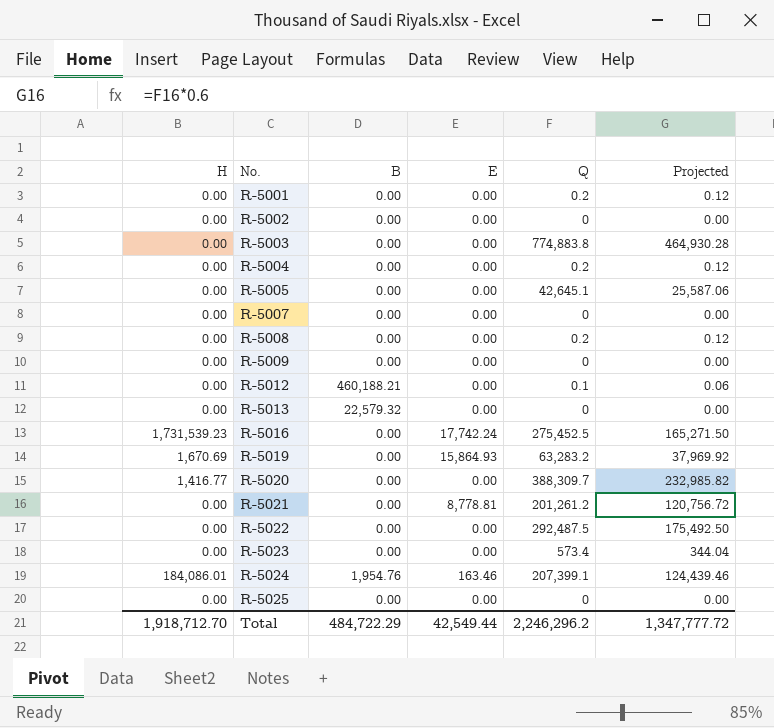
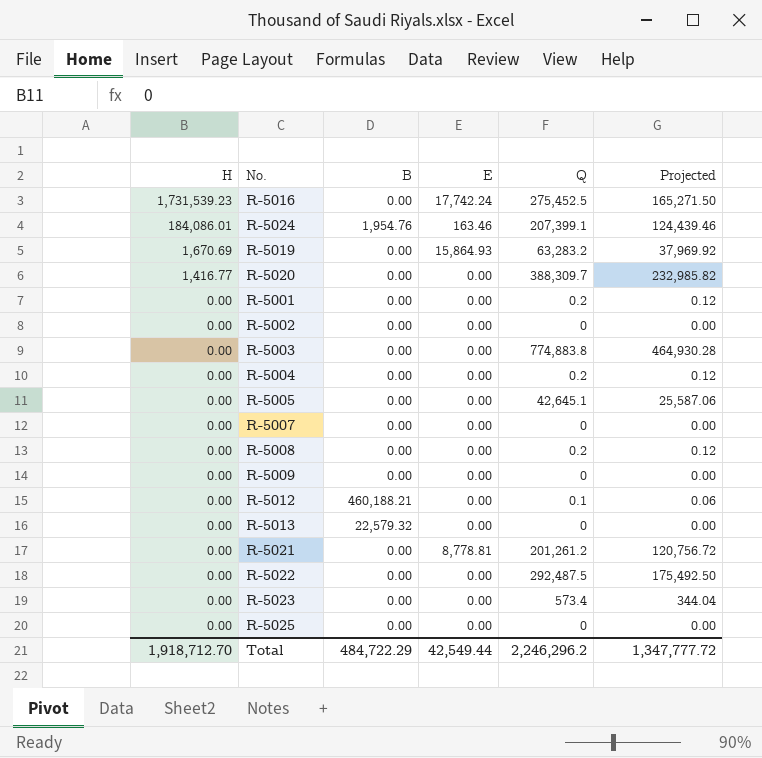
row order: No. ascending -> H descending

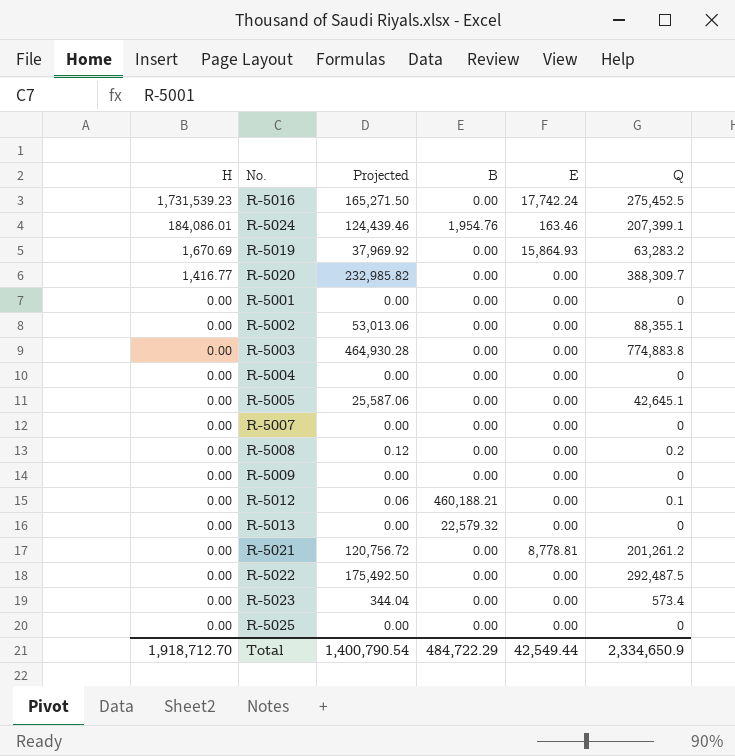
column Projected | position: 6 -> 3
R-5001 | Projected: 0.12 -> 0.00
R-5001 | Q: 0.2 -> 0
R-5002 | Projected: 0.00 -> 53,013.06
R-5002 | Q: 0 -> 88,355.1
R-5004 | Projected: 0.12 -> 0.00
R-5004 | Q: 0.2 -> 0
Total | Projected: 1,347,777.72 -> 1,400,790.54
Total | Q: 2,246,296.2 -> 2,334,650.9

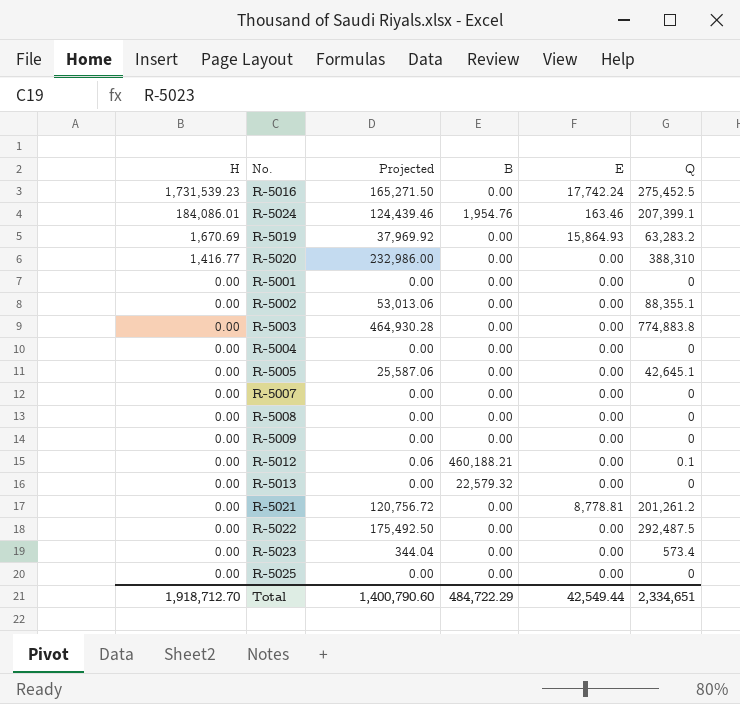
R-5020 | Projected: 232,985.82 -> 232,986.00
R-5020 | Q: 388,309.7 -> 388,310
R-5008 | Projected: 0.12 -> 0.00
R-5008 | Q: 0.2 -> 0
Total | Projected: 1,400,790.54 -> 1,400,790.60
Total | Q: 2,334,650.9 -> 2,334,651

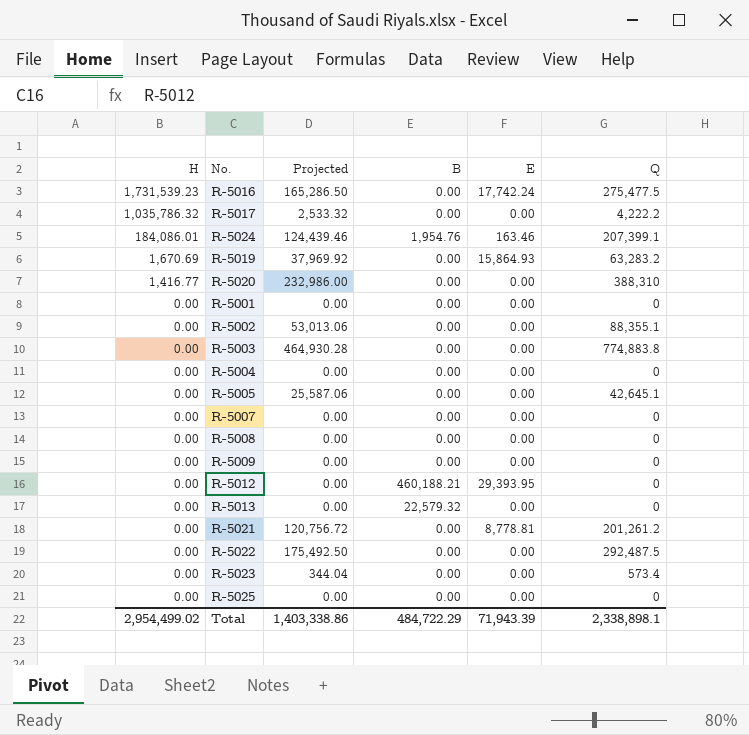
R-5016 | Projected: 165,271.50 -> 165,286.50
R-5016 | Q: 275,452.5 -> 275,477.5
row R-5017: none -> 1,035,786.32 | 2,533.32 | 0.00 | 0.00 | 4,222.2
R-5012 | Projected: 0.06 -> 0.00
R-5012 | E: 0.00 -> 29,393.95
R-5012 | Q: 0.1 -> 0
Total | H: 1,918,712.70 -> 2,954,499.02
Total | Projected: 1,400,790.60 -> 1,403,338.86
Total | E: 42,549.44 -> 71,943.39
Total | Q: 2,334,651 -> 2,338,898.1

